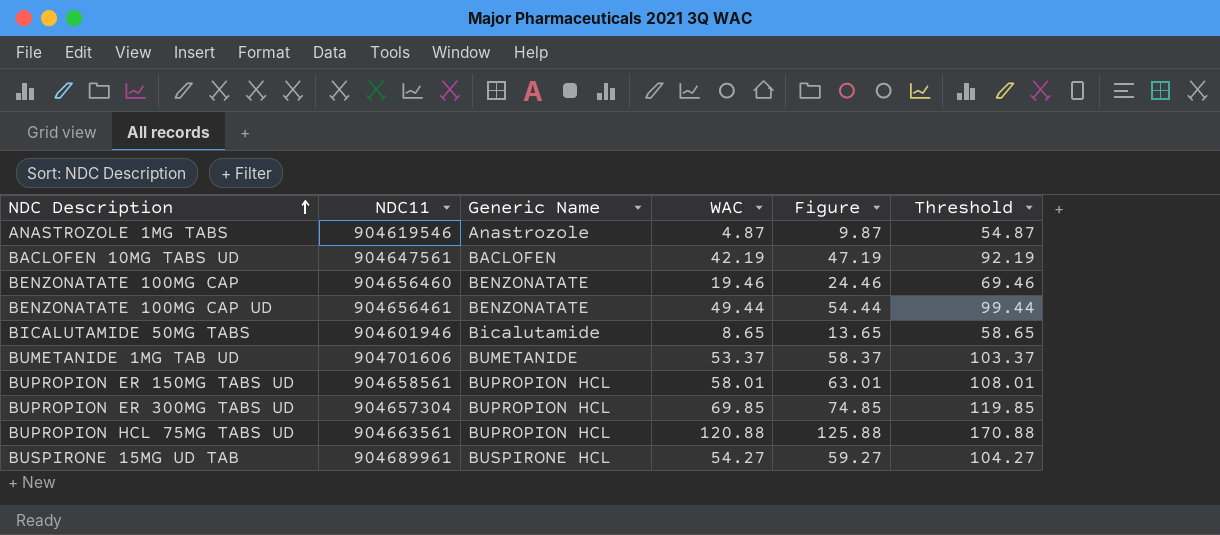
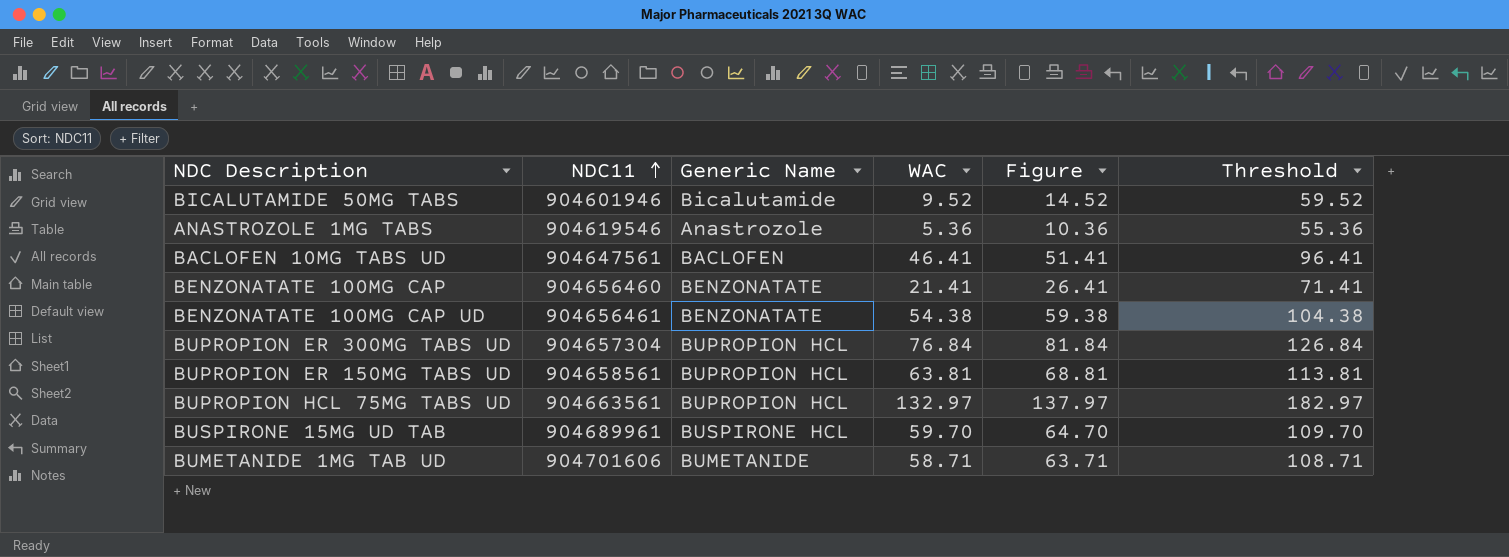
row order: NDC Description ascending -> NDC11 ascending
BICALUTAMIDE 50MG TABS | WAC: 8.65 -> 9.52
BICALUTAMIDE 50MG TABS | Figure: 13.65 -> 14.52
BICALUTAMIDE 50MG TABS | Threshold: 58.65 -> 59.52
ANASTROZOLE 1MG TABS | WAC: 4.87 -> 5.36
ANASTROZOLE 1MG TABS | Figure: 9.87 -> 10.36
ANASTROZOLE 1MG TABS | Threshold: 54.87 -> 55.36
BACLOFEN 10MG TABS UD | WAC: 42.19 -> 46.41
BACLOFEN 10MG TABS UD | Figure: 47.19 -> 51.41
BACLOFEN 10MG TABS UD | Threshold: 92.19 -> 96.41
BENZONATATE 100MG CAP | WAC: 19.46 -> 21.41
BENZONATATE 100MG CAP | Figure: 24.46 -> 26.41
BENZONATATE 100MG CAP | Threshold: 69.46 -> 71.41
BENZONATATE 100MG CAP UD | WAC: 49.44 -> 54.38
BENZONATATE 100MG CAP UD | Figure: 54.44 -> 59.38
BENZONATATE 100MG CAP UD | Threshold: 99.44 -> 104.38
BUPROPION ER 300MG TABS UD | WAC: 69.85 -> 76.84
BUPROPION ER 300MG TABS UD | Figure: 74.85 -> 81.84
BUPROPION ER 300MG TABS UD | Threshold: 119.85 -> 126.84
BUPROPION ER 150MG TABS UD | WAC: 58.01 -> 63.81
BUPROPION ER 150MG TABS UD | Figure: 63.01 -> 68.81
BUPROPION ER 150MG TABS UD | Threshold: 108.01 -> 113.81
BUPROPION HCL 75MG TABS UD | WAC: 120.88 -> 132.97
BUPROPION HCL 75MG TABS UD | Figure: 125.88 -> 137.97
BUPROPION HCL 75MG TABS UD | Threshold: 170.88 -> 182.97
BUSPIRONE 15MG UD TAB | WAC: 54.27 -> 59.70
BUSPIRONE 15MG UD TAB | Figure: 59.27 -> 64.70
BUSPIRONE 15MG UD TAB | Threshold: 104.27 -> 109.70
BUMETANIDE 1MG TAB UD | WAC: 53.37 -> 58.71
BUMETANIDE 1MG TAB UD | Figure: 58.37 -> 63.71
BUMETANIDE 1MG TAB UD | Threshold: 103.37 -> 108.71

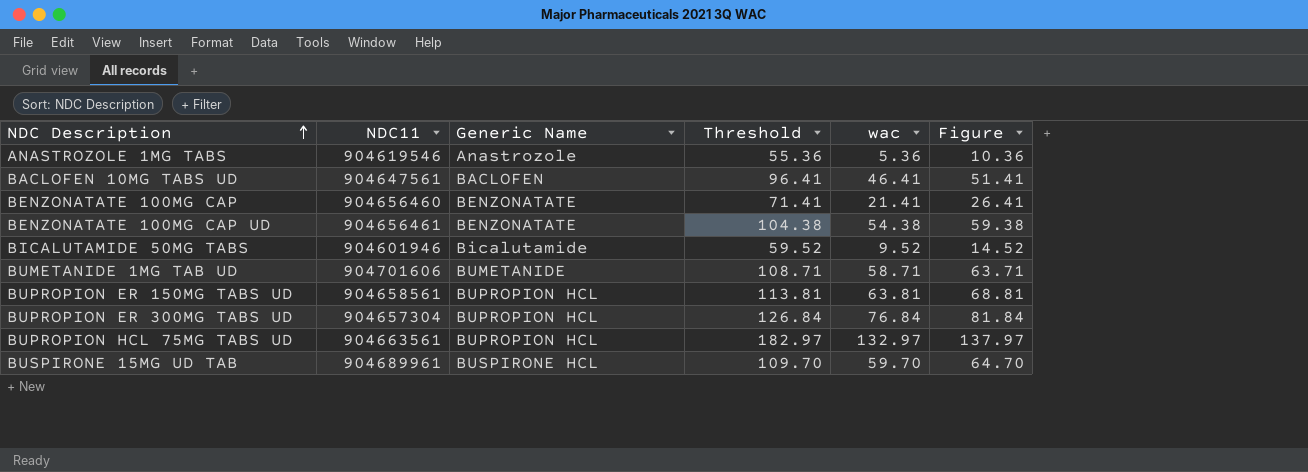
row order: NDC11 ascending -> NDC Description ascending
column Threshold | position: 6 -> 4
column name: WAC -> wac

